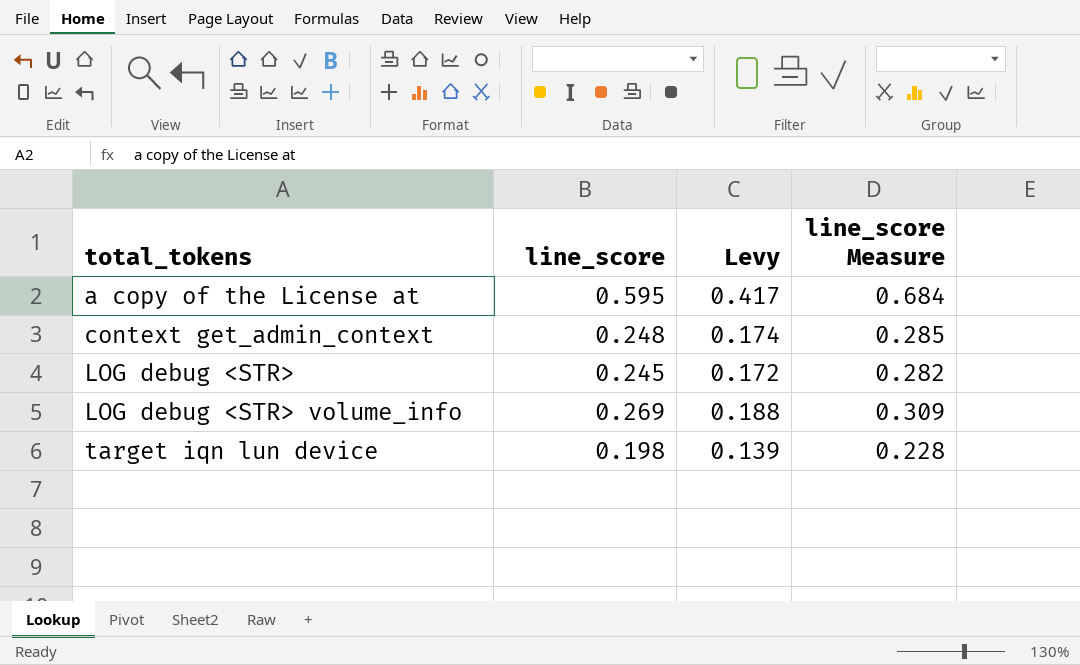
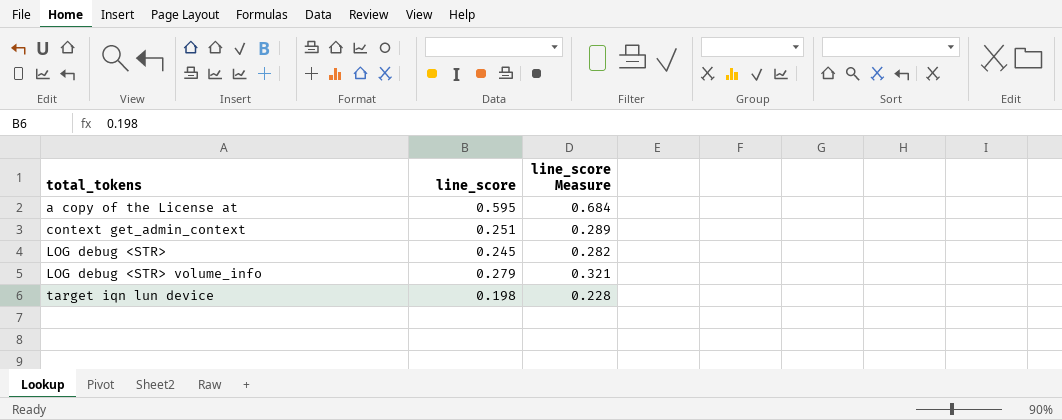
column Levy | formula: [line_score] * 0.7 -> none
context get_admin_context | line_score: 0.248 -> 0.251
context get_admin_context | line_score Measure: 0.285 -> 0.289
LOG debug <STR> volume_info | line_score: 0.269 -> 0.279
LOG debug <STR> volume_info | line_score Measure: 0.309 -> 0.321

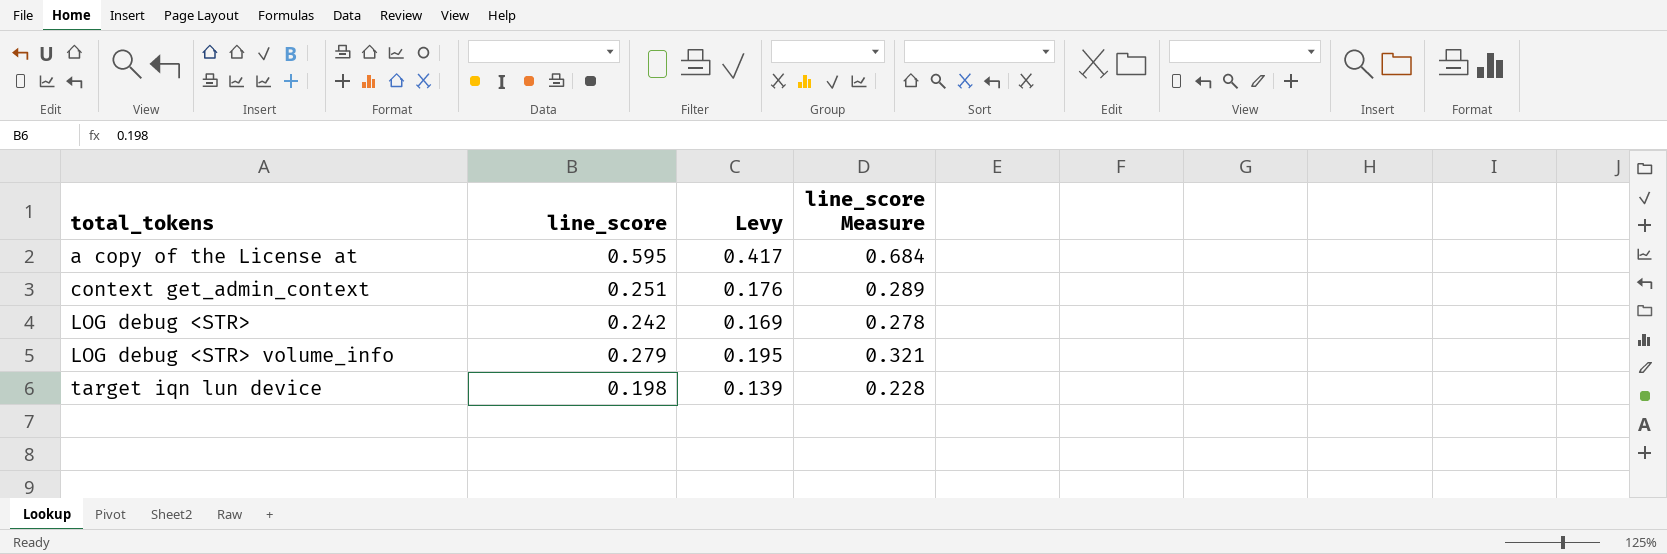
column Levy | formula: none -> [line_score] * 0.7
LOG debug <STR> | line_score: 0.245 -> 0.242
LOG debug <STR> | line_score Measure: 0.282 -> 0.278

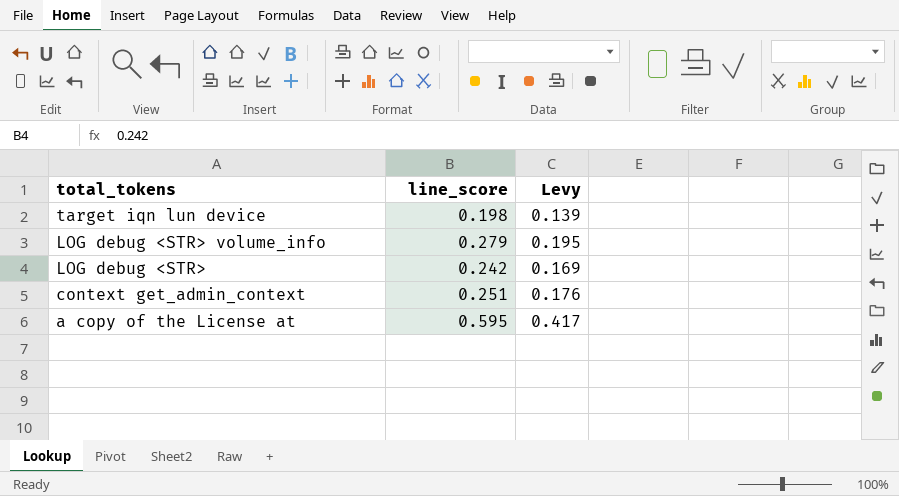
row order: total_tokens ascending -> total_tokens descending
column line_score Measure | formula: [line_score] * 1.15 -> none

